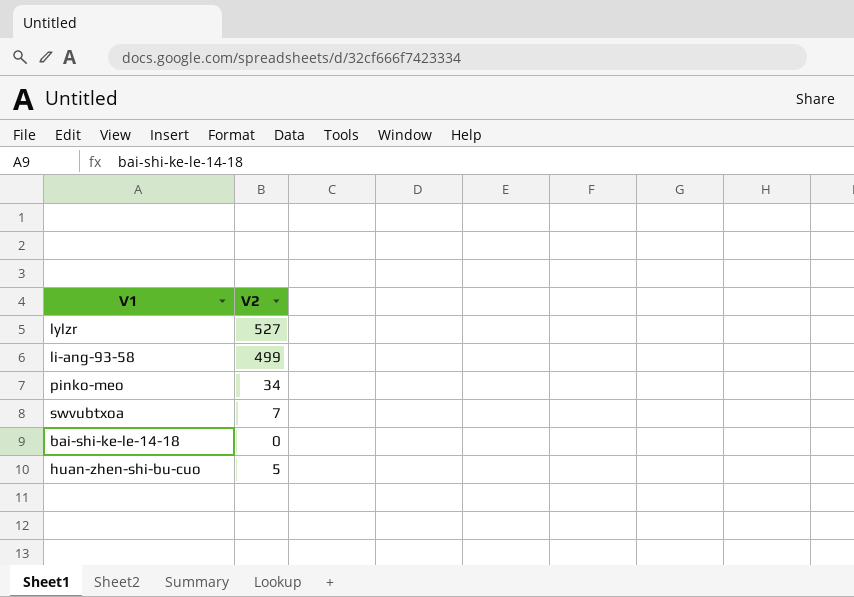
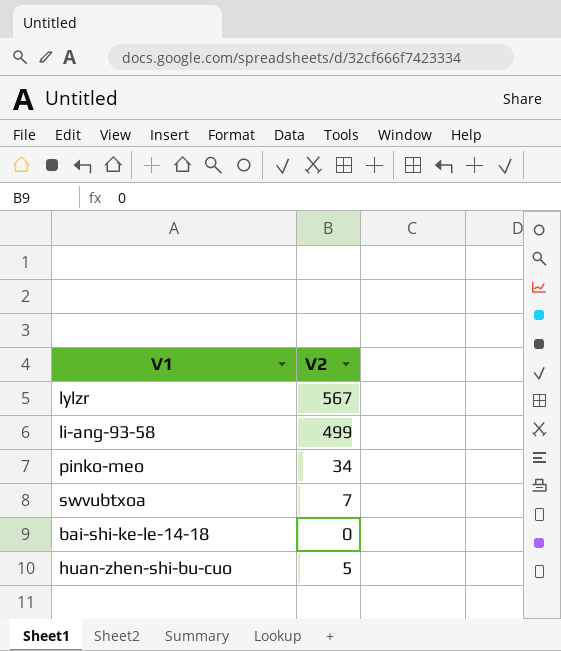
lylzr | V2: 527 -> 567

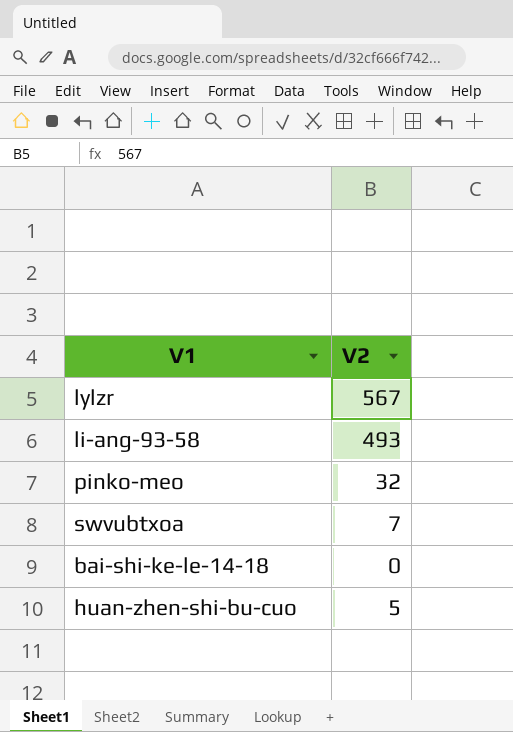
li-ang-93-58 | V2: 499 -> 493
pinko-meo | V2: 34 -> 32

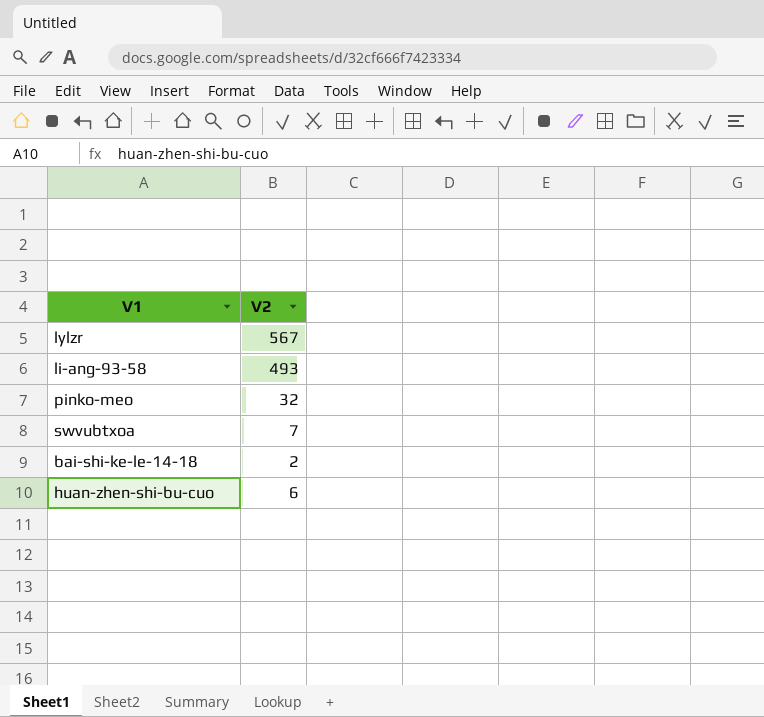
bai-shi-ke-le-14-18 | V2: 0 -> 2
huan-zhen-shi-bu-cuo | V2: 5 -> 6

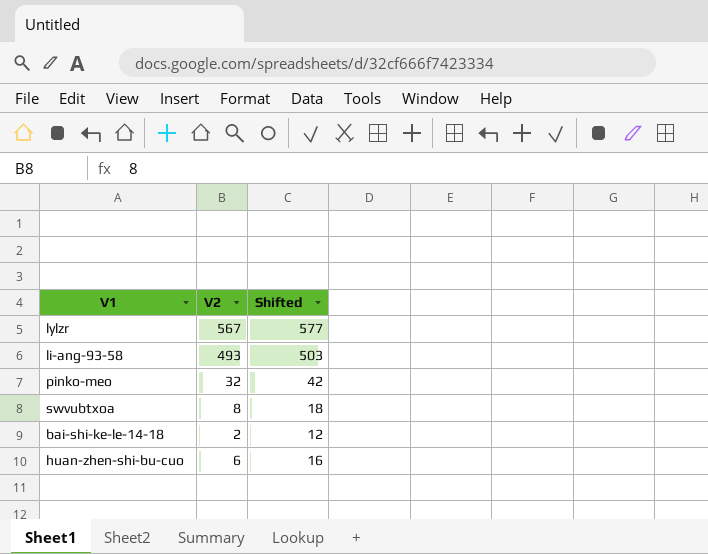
column Shifted | formula: none -> [V2] + 10
swvubtxoa | V2: 7 -> 8

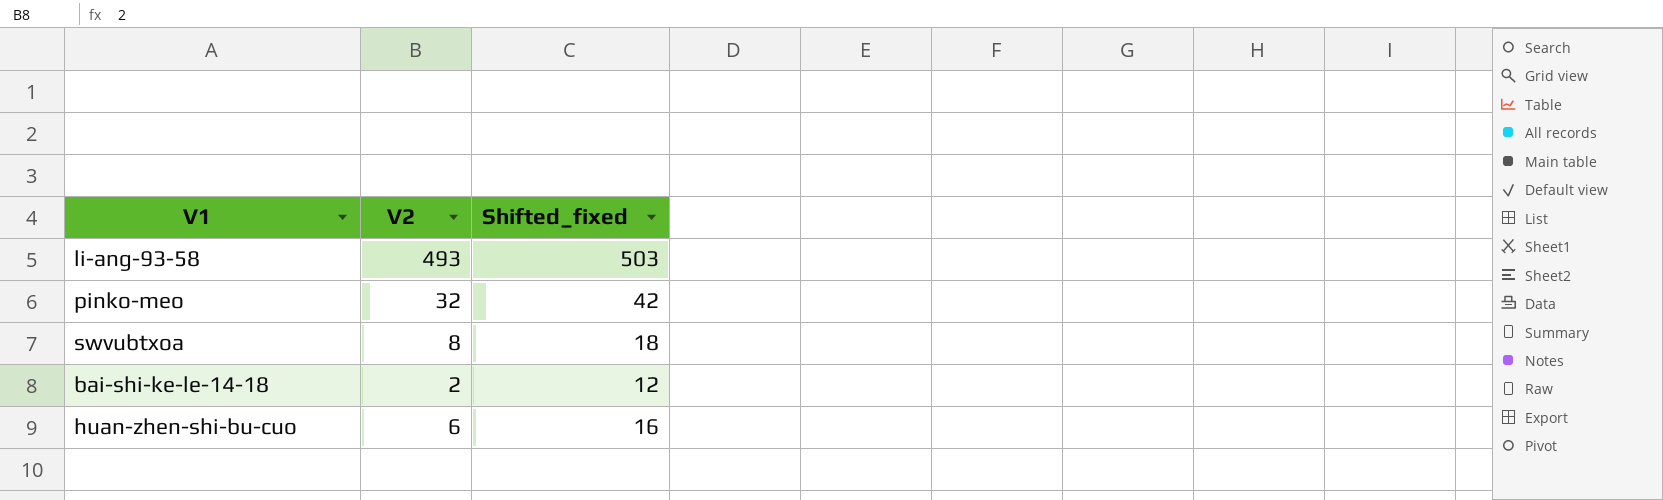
column name: Shifted -> Shifted_fixed
row lylzr: 567 | 577 -> none

